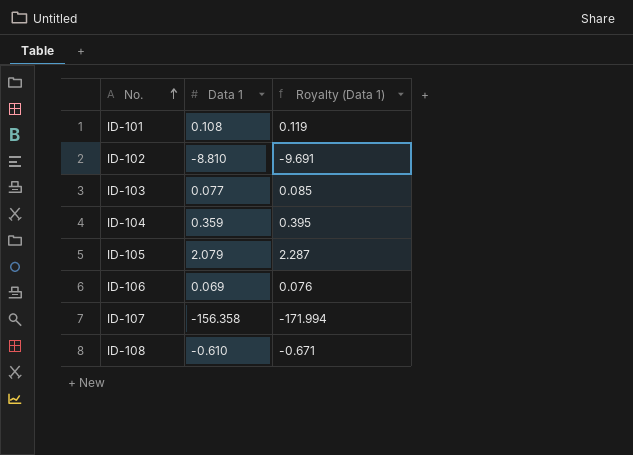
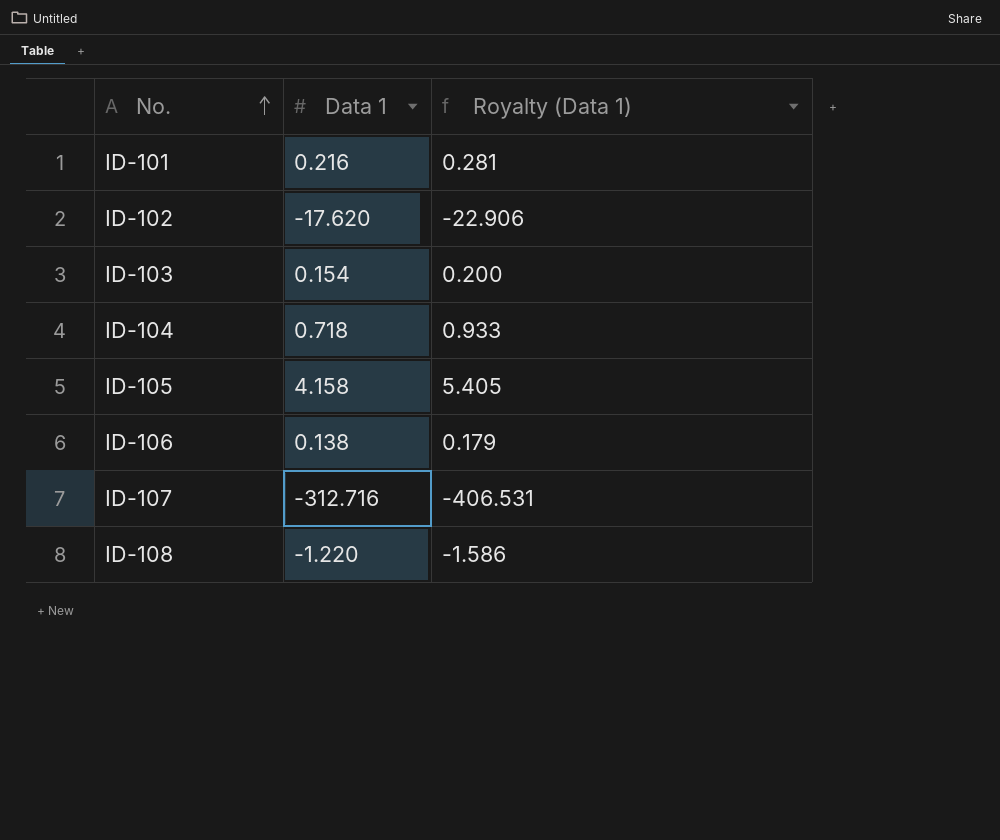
column Royalty (Data 1) | formula: [Data 1] * 1.1 -> [Data 1] * 1.3
ID-101 | Data 1: 0.108 -> 0.216
ID-102 | Data 1: -8.810 -> -17.620
ID-103 | Data 1: 0.077 -> 0.154
ID-104 | Data 1: 0.359 -> 0.718
ID-105 | Data 1: 2.079 -> 4.158
ID-106 | Data 1: 0.069 -> 0.138
ID-107 | Data 1: -156.358 -> -312.716
ID-108 | Data 1: -0.610 -> -1.220

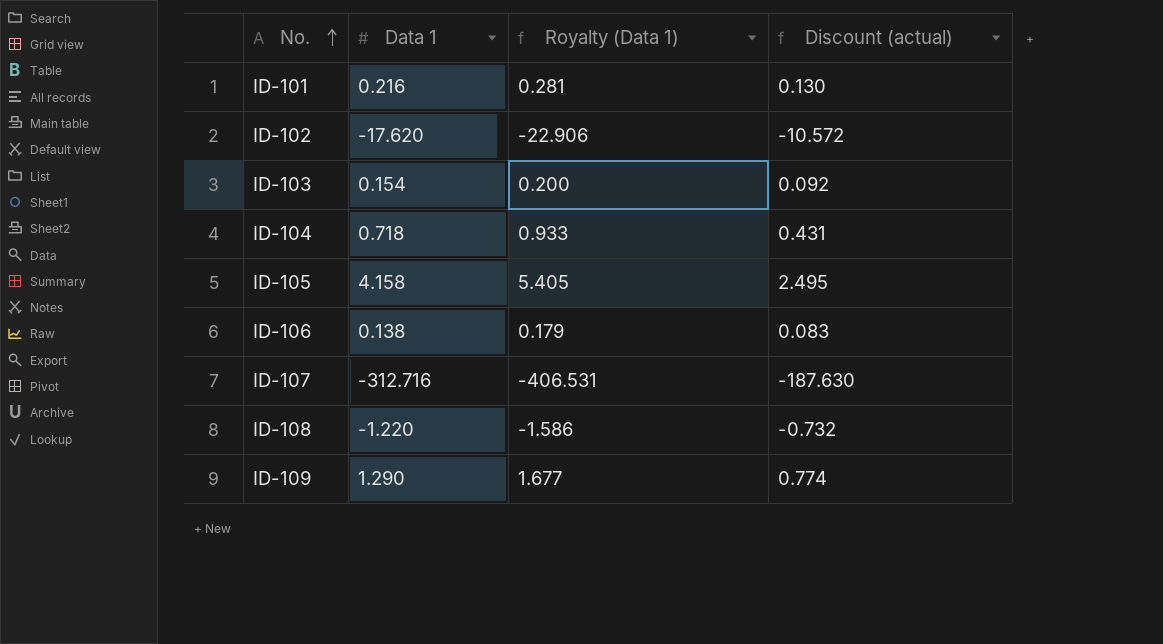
column Discount (actual) | formula: none -> [Data 1] * 0.6
row ID-109: none -> 1.290 | 1.677 | 0.774

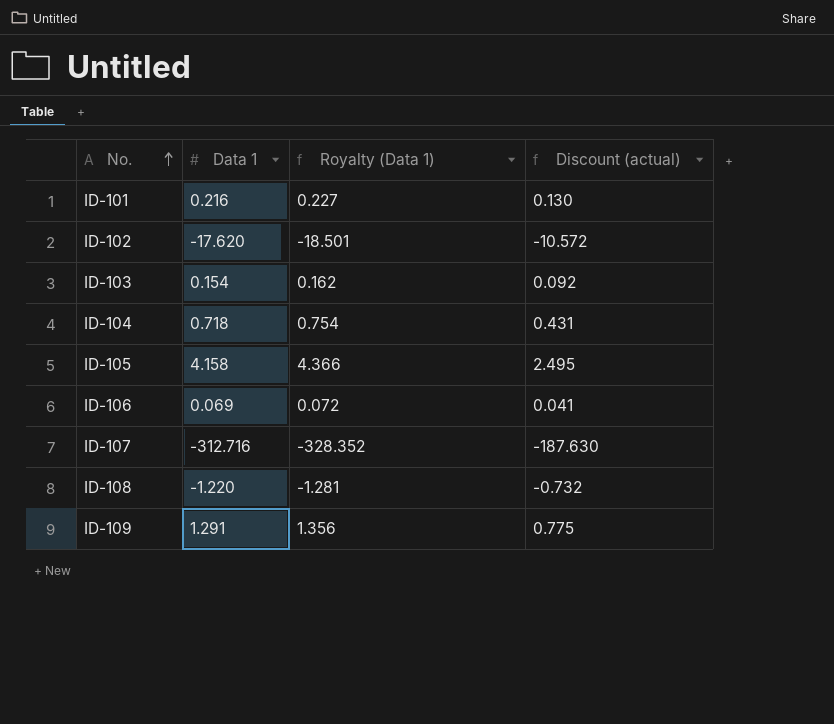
column Royalty (Data 1) | formula: [Data 1] * 1.3 -> [Data 1] * 1.05
ID-106 | Data 1: 0.138 -> 0.069
ID-106 | Discount (actual): 0.083 -> 0.041
ID-109 | Data 1: 1.290 -> 1.291
ID-109 | Discount (actual): 0.774 -> 0.775

